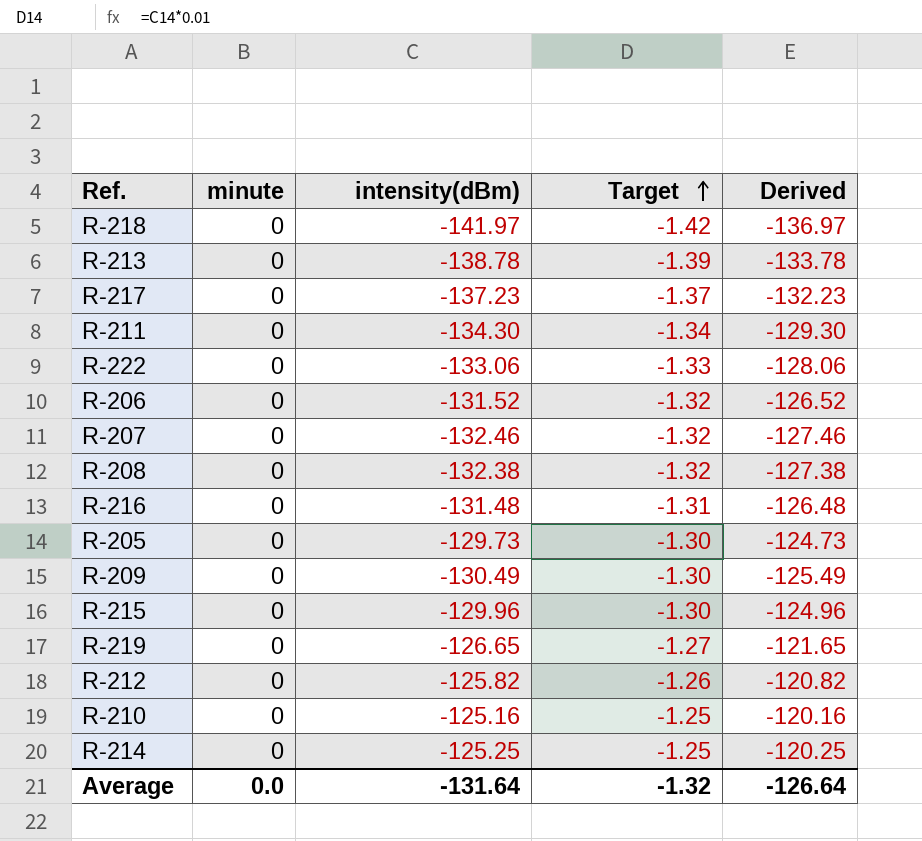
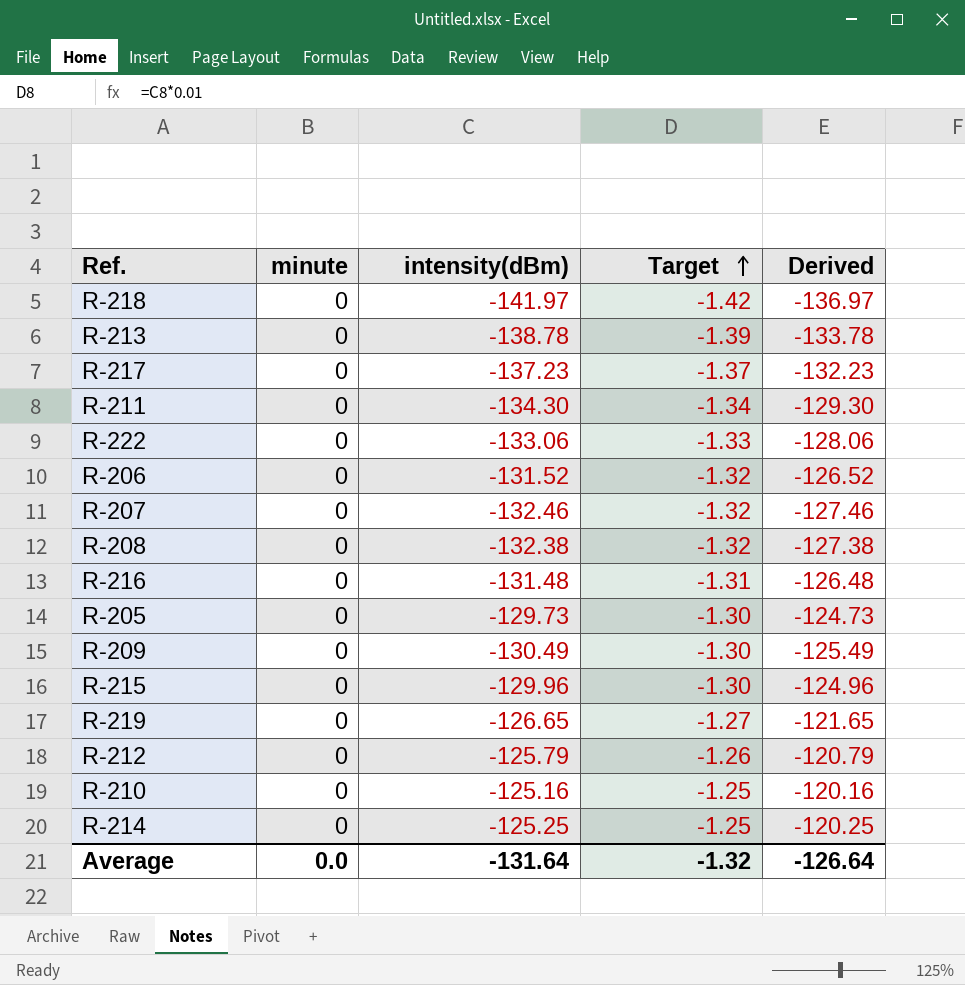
R-212 | intensity(dBm): -125.82 -> -125.79
R-212 | Derived: -120.82 -> -120.79

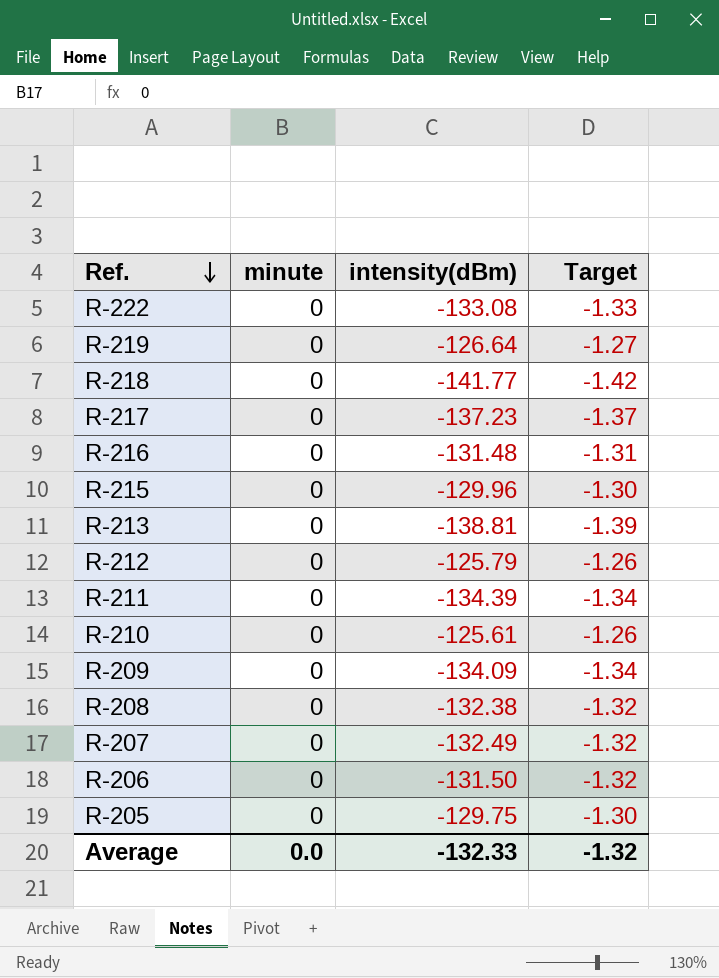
row order: Target ascending -> Ref. descending
column Derived | formula: [intensity(dBm)] + 5 -> none
row R-214: 0 | -125.25 | -1.25 | -120.25 -> none
R-222 | intensity(dBm): -133.06 -> -133.08
R-219 | intensity(dBm): -126.65 -> -126.64
R-218 | intensity(dBm): -141.97 -> -141.77
R-213 | intensity(dBm): -138.78 -> -138.81
R-211 | intensity(dBm): -134.30 -> -134.39
R-210 | intensity(dBm): -125.16 -> -125.61
R-210 | Target: -1.25 -> -1.26
R-209 | intensity(dBm): -130.49 -> -134.09
R-209 | Target: -1.30 -> -1.34
R-207 | intensity(dBm): -132.46 -> -132.49
R-206 | intensity(dBm): -131.52 -> -131.50
R-205 | intensity(dBm): -129.73 -> -129.75
Average | intensity(dBm): -131.64 -> -132.33

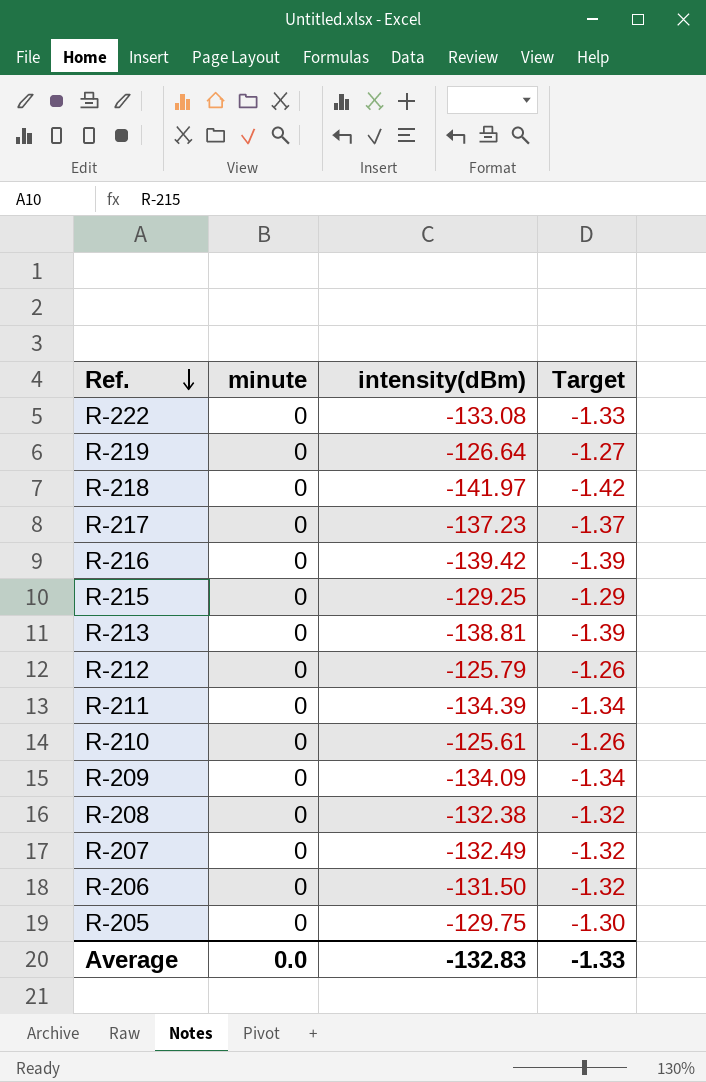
R-218 | intensity(dBm): -141.77 -> -141.97
R-216 | intensity(dBm): -131.48 -> -139.42
R-216 | Target: -1.31 -> -1.39
R-215 | intensity(dBm): -129.96 -> -129.25
R-215 | Target: -1.30 -> -1.29
Average | intensity(dBm): -132.33 -> -132.83
Average | Target: -1.32 -> -1.33

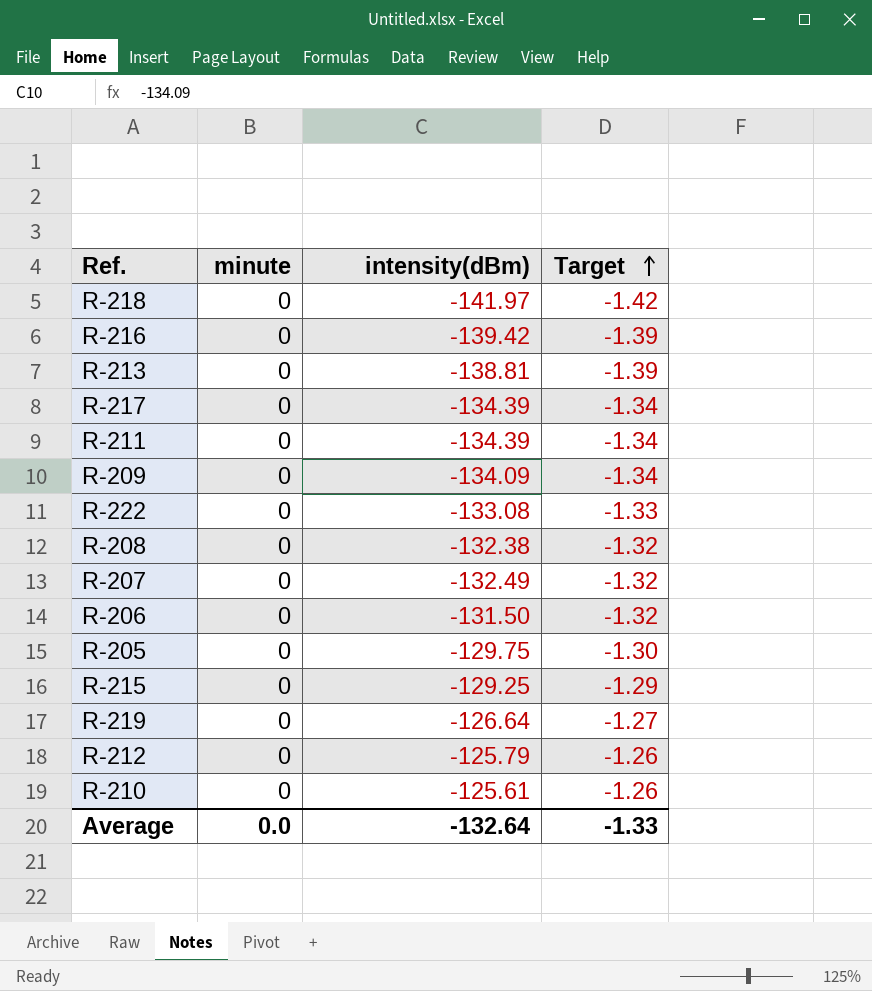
row order: Ref. descending -> Target ascending
R-217 | intensity(dBm): -137.23 -> -134.39
R-217 | Target: -1.37 -> -1.34
Average | intensity(dBm): -132.83 -> -132.64

